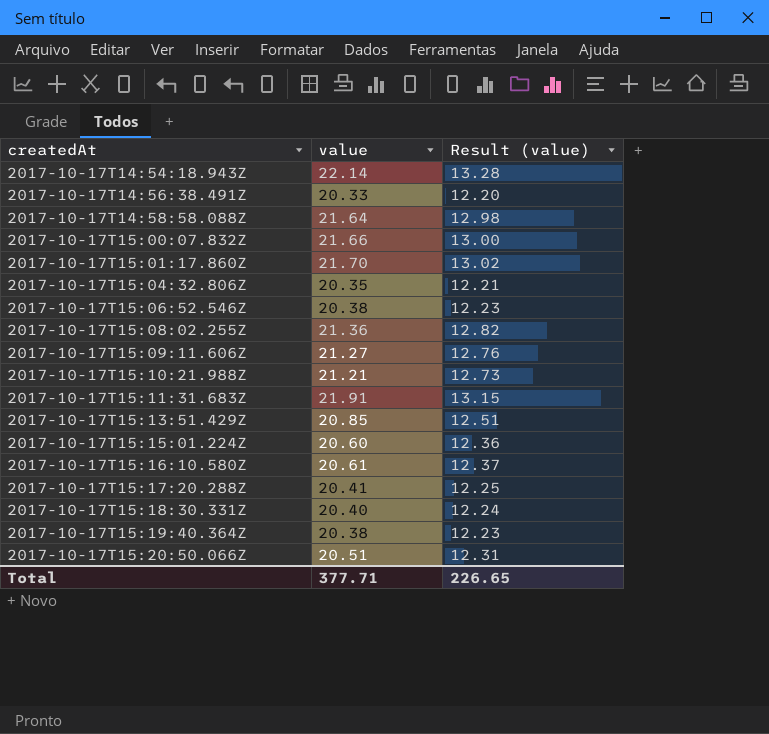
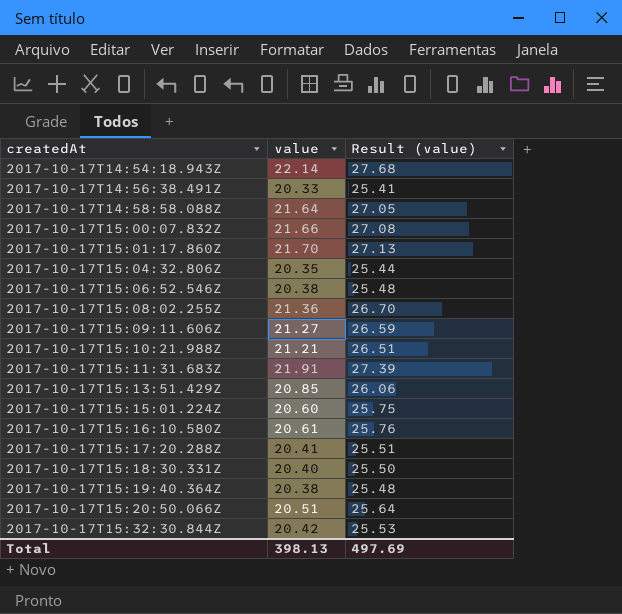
column Result (value) | formula: [value] * 0.6 -> [value] * 1.25
row 2017-10-17T15:32:30.844Z: none -> 20.42 | 25.53
Total | value: 377.71 -> 398.13
Total | Result (value): 226.65 -> 497.69

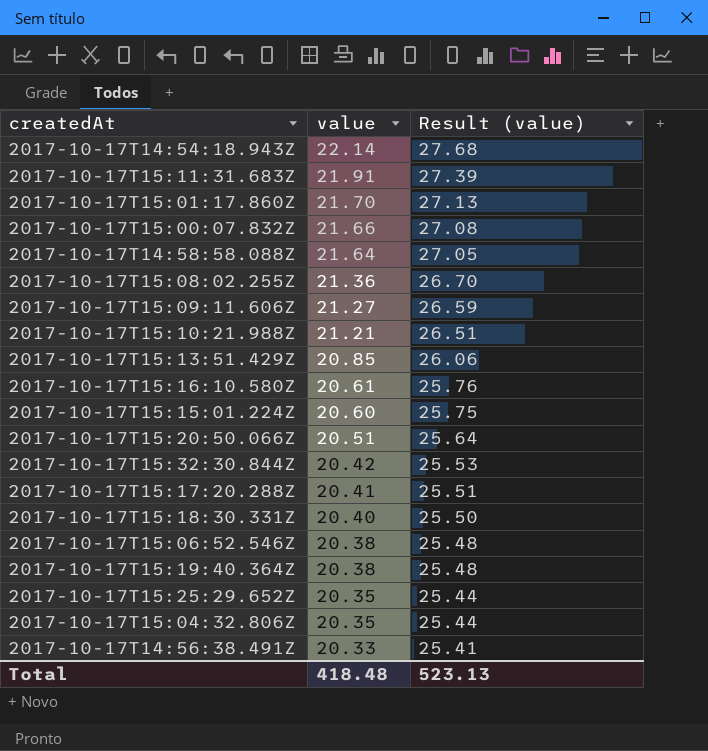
row order: createdAt ascending -> value descending
row 2017-10-17T15:25:29.652Z: none -> 20.35 | 25.44
Total | value: 398.13 -> 418.48
Total | Result (value): 497.69 -> 523.13

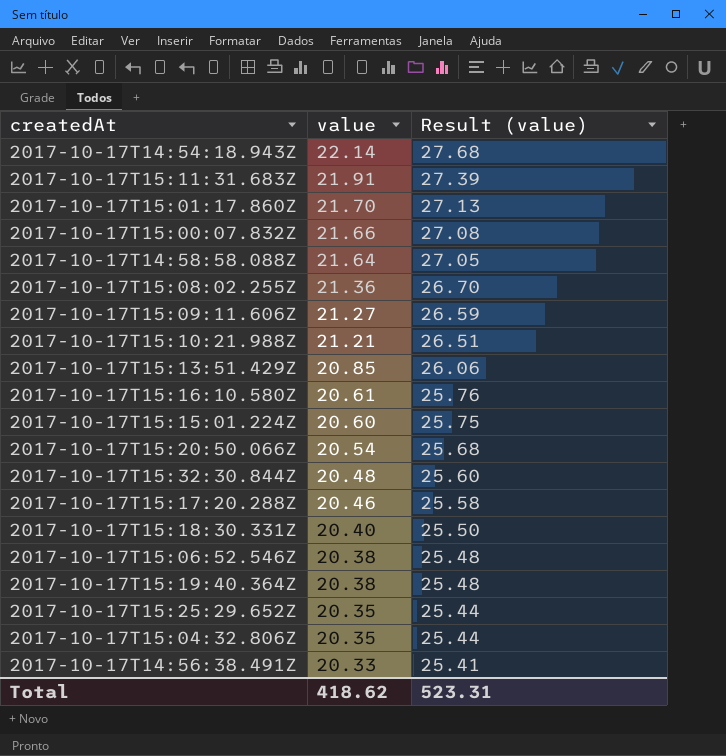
2017-10-17T15:20:50.066Z | value: 20.51 -> 20.54
2017-10-17T15:20:50.066Z | Result (value): 25.64 -> 25.68
2017-10-17T15:32:30.844Z | value: 20.42 -> 20.48
2017-10-17T15:32:30.844Z | Result (value): 25.53 -> 25.60
2017-10-17T15:17:20.288Z | value: 20.41 -> 20.46
2017-10-17T15:17:20.288Z | Result (value): 25.51 -> 25.58
Total | value: 418.48 -> 418.62
Total | Result (value): 523.13 -> 523.31

